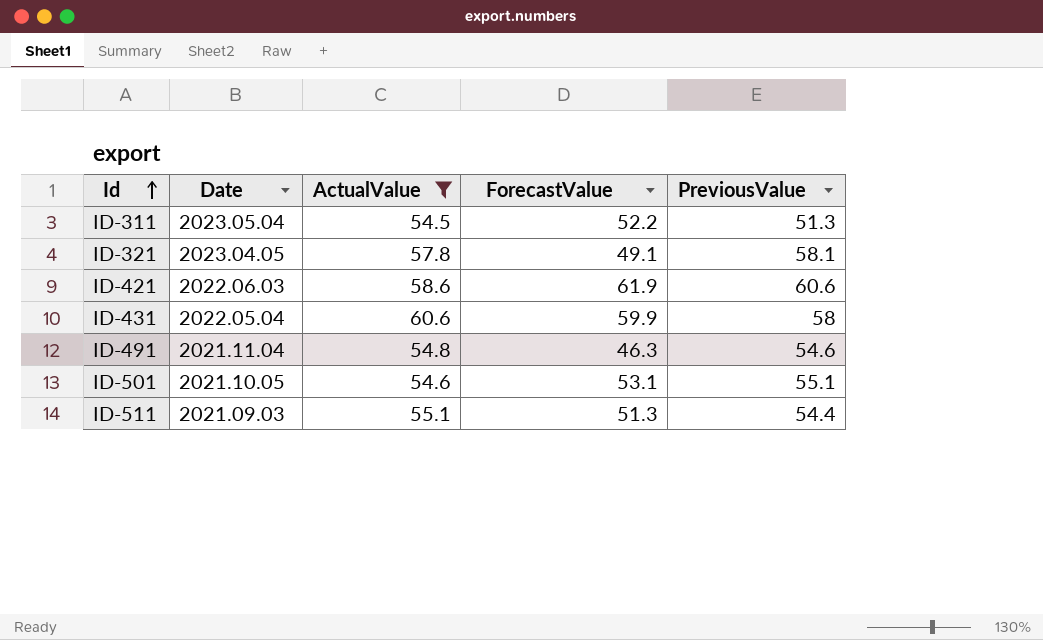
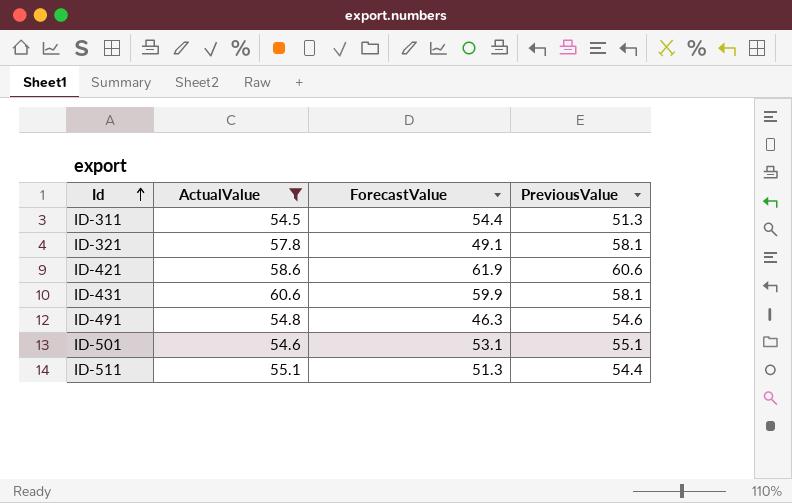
column Date | position: 2 -> none
ID-311 | ForecastValue: 52.2 -> 54.4
ID-431 | PreviousValue: 58 -> 58.1

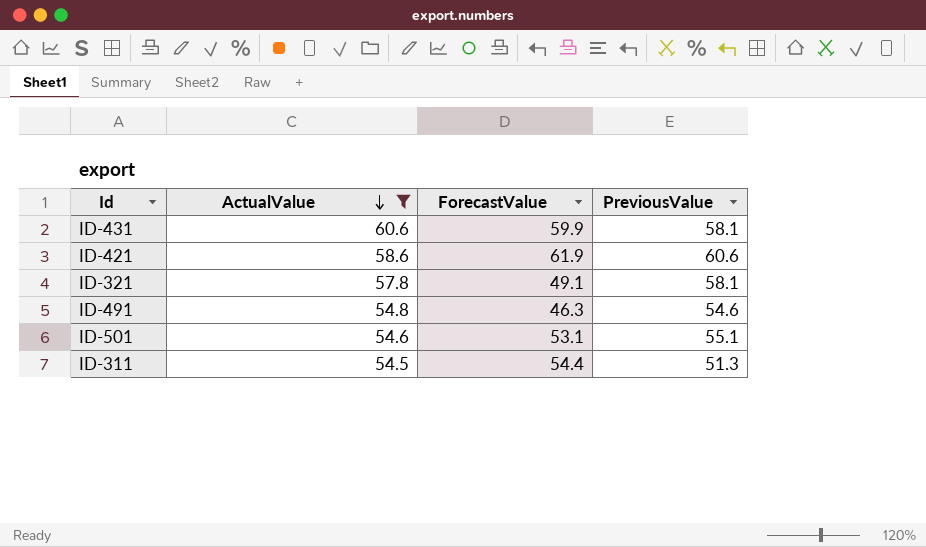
row order: Id ascending -> ActualValue descending
row ID-511: 55.1 | 51.3 | 54.4 -> none

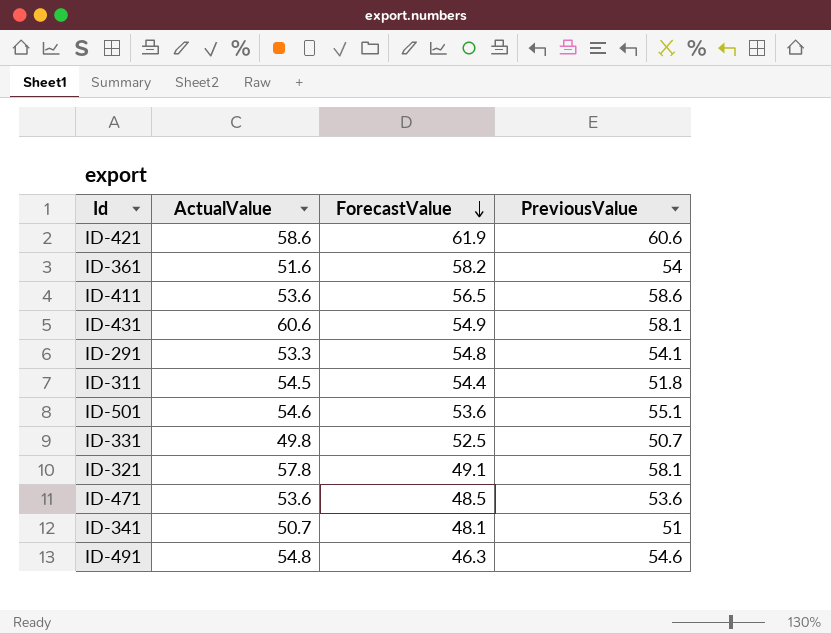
filter: ActualValue >= 54.5 -> none
row order: ActualValue descending -> ForecastValue descending
ID-431 | ForecastValue: 59.9 -> 54.9
ID-311 | PreviousValue: 51.3 -> 51.8
ID-501 | ForecastValue: 53.1 -> 53.6

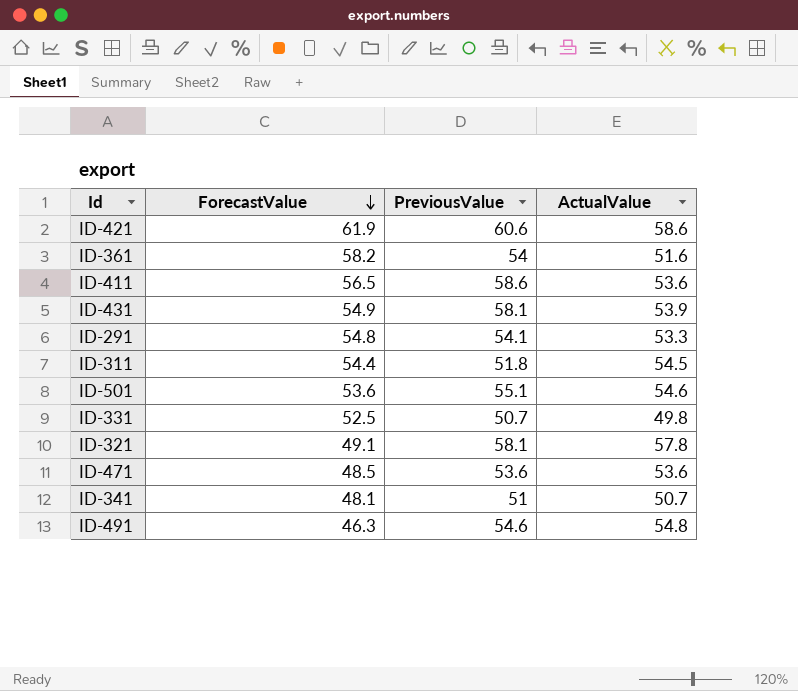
column ActualValue | position: 2 -> 4
ID-431 | ActualValue: 60.6 -> 53.9

